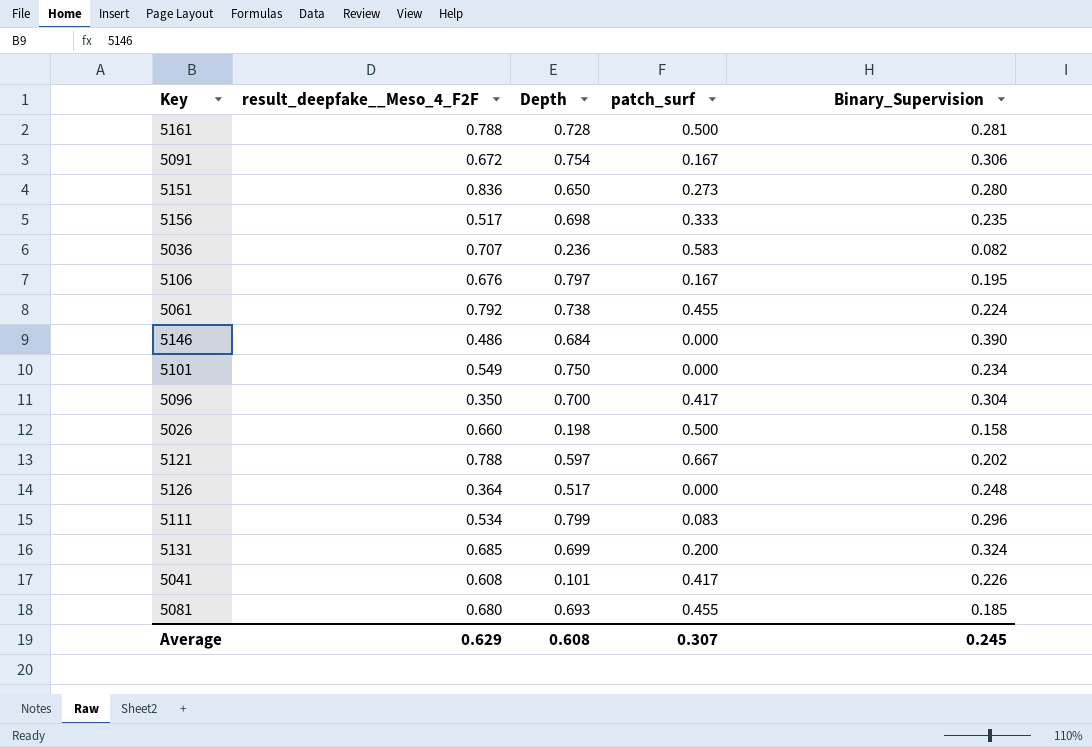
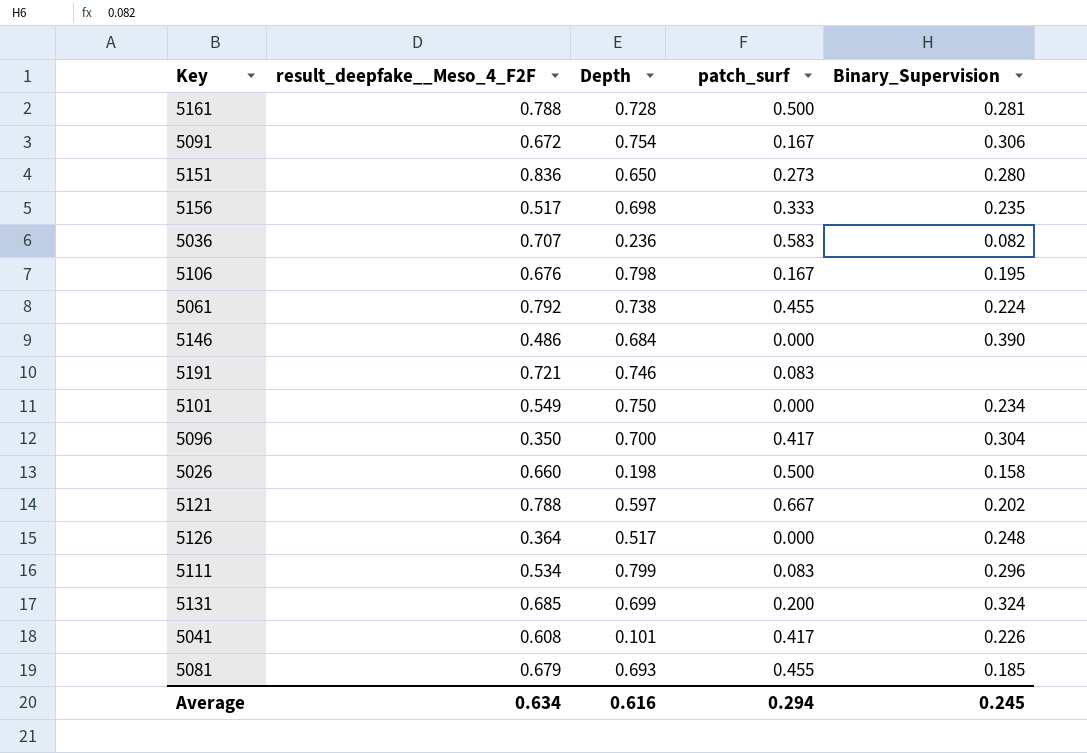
5106 | Depth: 0.797 -> 0.798
row 5191: none -> 0.721 | 0.746 | 0.083 | none
5081 | result_deepfake__Meso_4_F2F: 0.680 -> 0.679
Average | result_deepfake__Meso_4_F2F: 0.629 -> 0.634
Average | Depth: 0.608 -> 0.616
Average | patch_surf: 0.307 -> 0.294

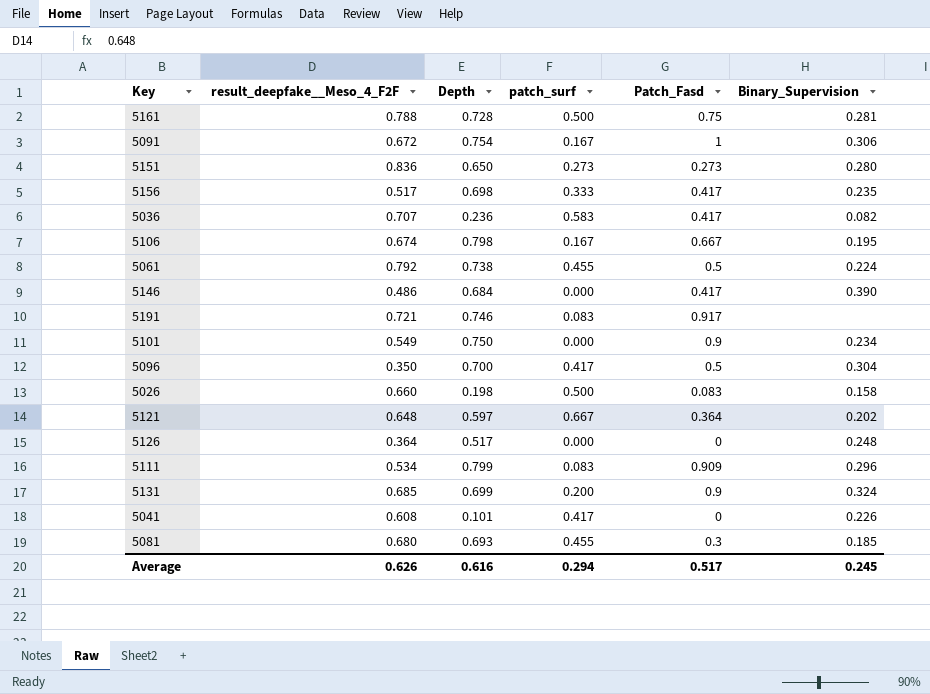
column Patch_Fasd | position: none -> 5
5106 | result_deepfake__Meso_4_F2F: 0.676 -> 0.674
5121 | result_deepfake__Meso_4_F2F: 0.788 -> 0.648
5081 | result_deepfake__Meso_4_F2F: 0.679 -> 0.680
Average | result_deepfake__Meso_4_F2F: 0.634 -> 0.626

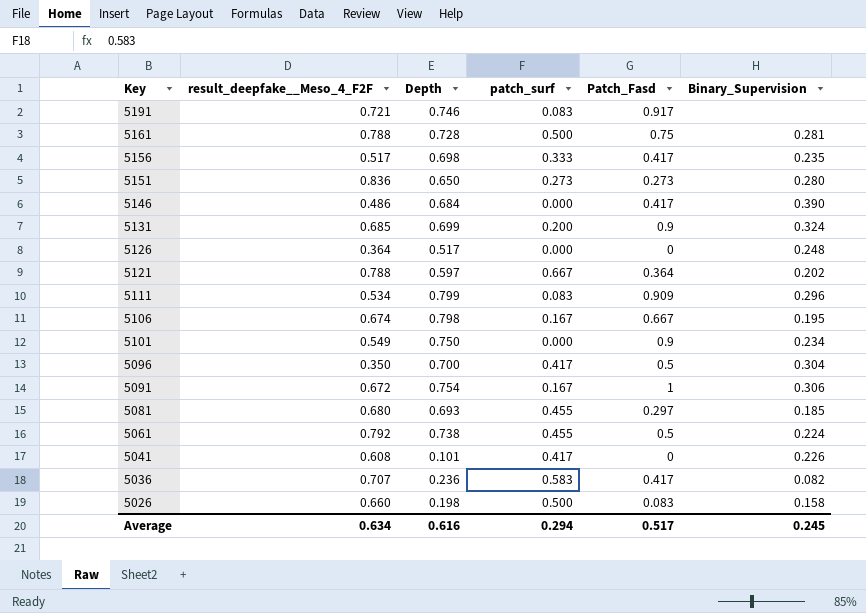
row order: none -> Key descending
5121 | result_deepfake__Meso_4_F2F: 0.648 -> 0.788
5081 | Patch_Fasd: 0.3 -> 0.297
Average | result_deepfake__Meso_4_F2F: 0.626 -> 0.634

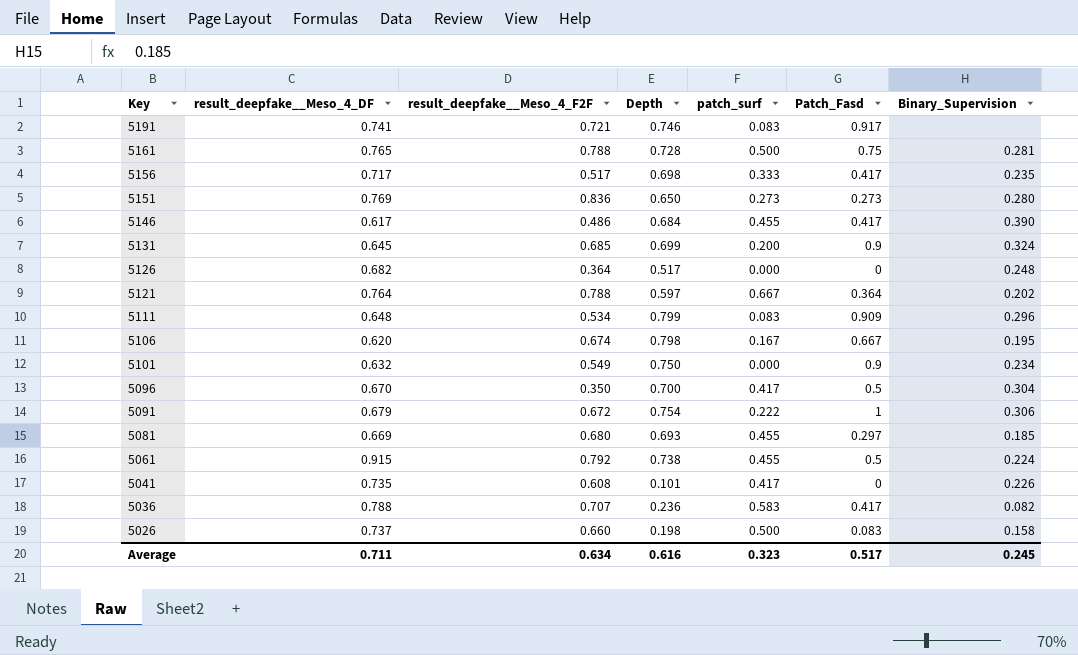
column result_deepfake__Meso_4_DF | position: none -> 2
5146 | patch_surf: 0.000 -> 0.455
5091 | patch_surf: 0.167 -> 0.222
Average | patch_surf: 0.294 -> 0.323

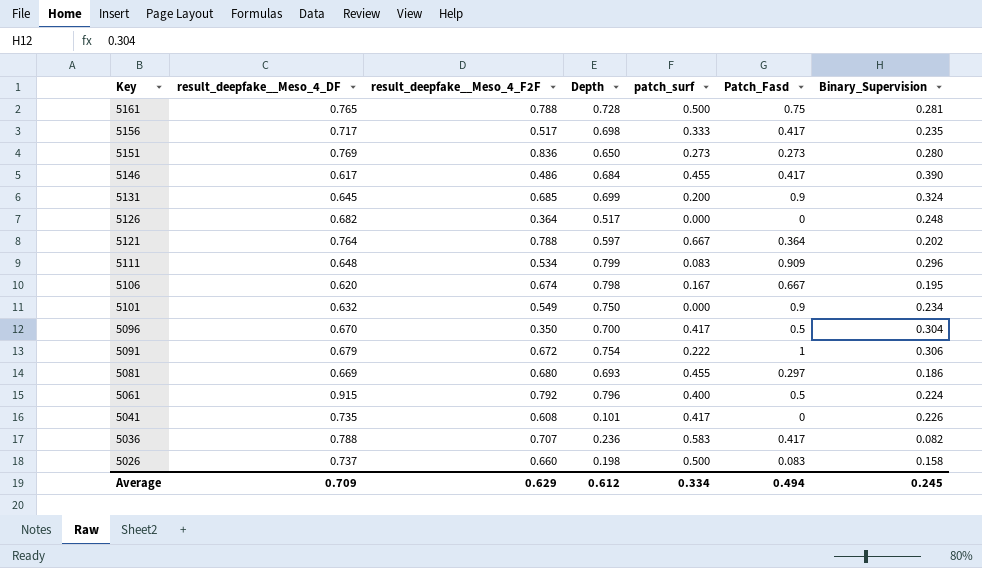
row 5191: 0.741 | 0.721 | 0.746 | 0.083 | 0.917 | none -> none
5081 | Binary_Supervision: 0.185 -> 0.186
5061 | Depth: 0.738 -> 0.796
5061 | patch_surf: 0.455 -> 0.400
Average | result_deepfake__Meso_4_DF: 0.711 -> 0.709
Average | result_deepfake__Meso_4_F2F: 0.634 -> 0.629
Average | Depth: 0.616 -> 0.612
Average | patch_surf: 0.323 -> 0.334
Average | Patch_Fasd: 0.517 -> 0.494

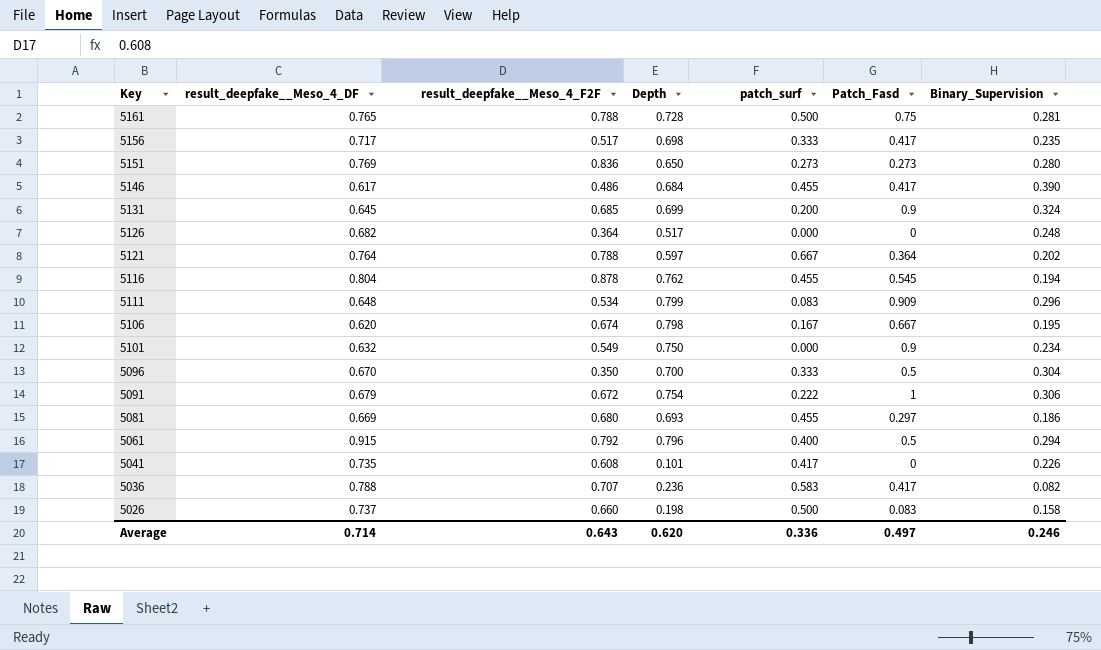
row 5116: none -> 0.804 | 0.878 | 0.762 | 0.455 | 0.545 | 0.194
5096 | patch_surf: 0.417 -> 0.333
5061 | Binary_Supervision: 0.224 -> 0.294
Average | result_deepfake__Meso_4_DF: 0.709 -> 0.714
Average | result_deepfake__Meso_4_F2F: 0.629 -> 0.643
Average | Depth: 0.612 -> 0.620
Average | patch_surf: 0.334 -> 0.336
Average | Patch_Fasd: 0.494 -> 0.497
Average | Binary_Supervision: 0.245 -> 0.246

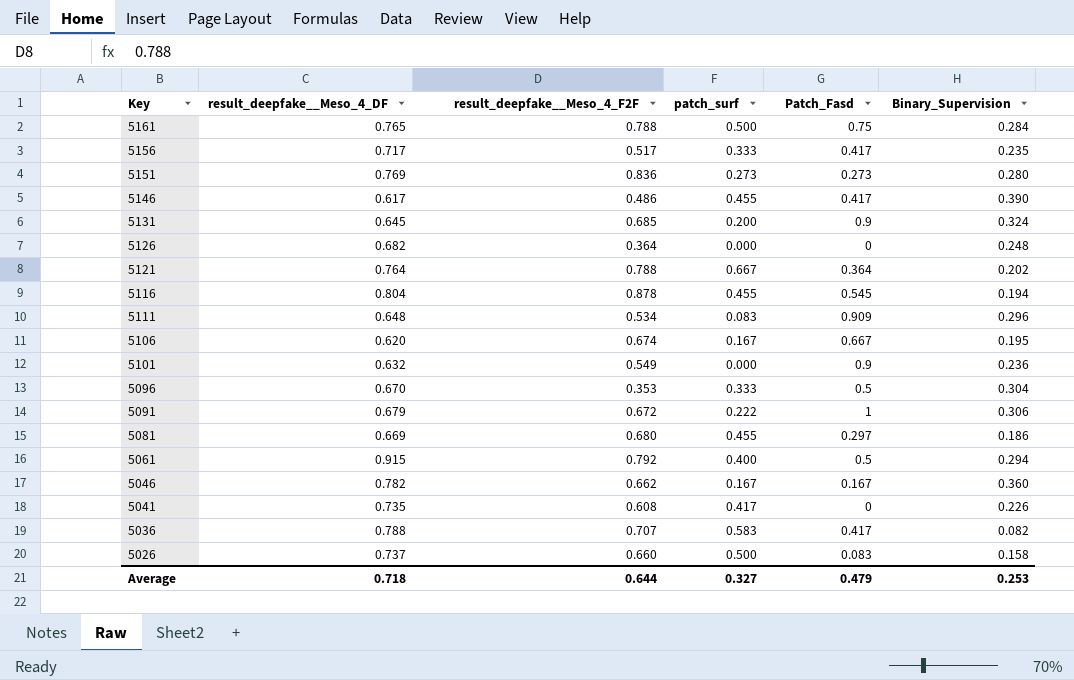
column Depth | position: 4 -> none
5161 | Binary_Supervision: 0.281 -> 0.284
5101 | Binary_Supervision: 0.234 -> 0.236
5096 | result_deepfake__Meso_4_F2F: 0.350 -> 0.353
row 5046: none -> 0.782 | 0.662 | 0.167 | 0.167 | 0.360
Average | result_deepfake__Meso_4_DF: 0.714 -> 0.718
Average | result_deepfake__Meso_4_F2F: 0.643 -> 0.644
Average | patch_surf: 0.336 -> 0.327
Average | Patch_Fasd: 0.497 -> 0.479
Average | Binary_Supervision: 0.246 -> 0.253

